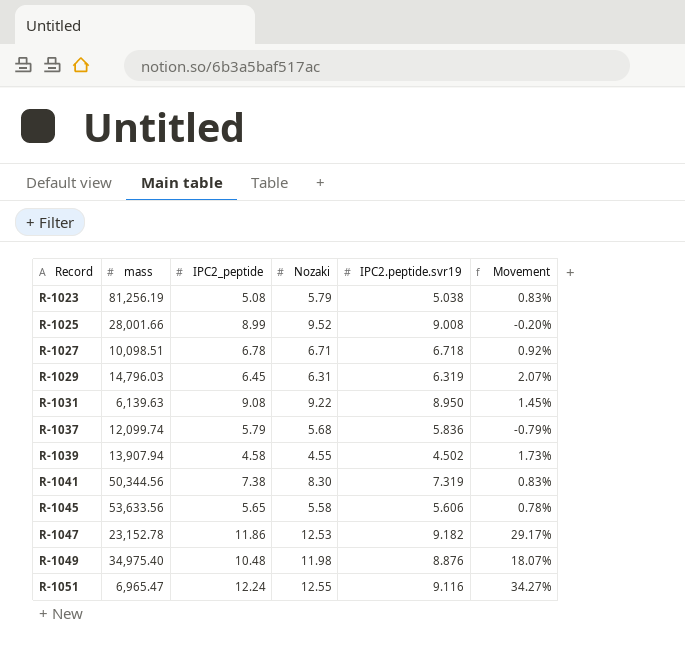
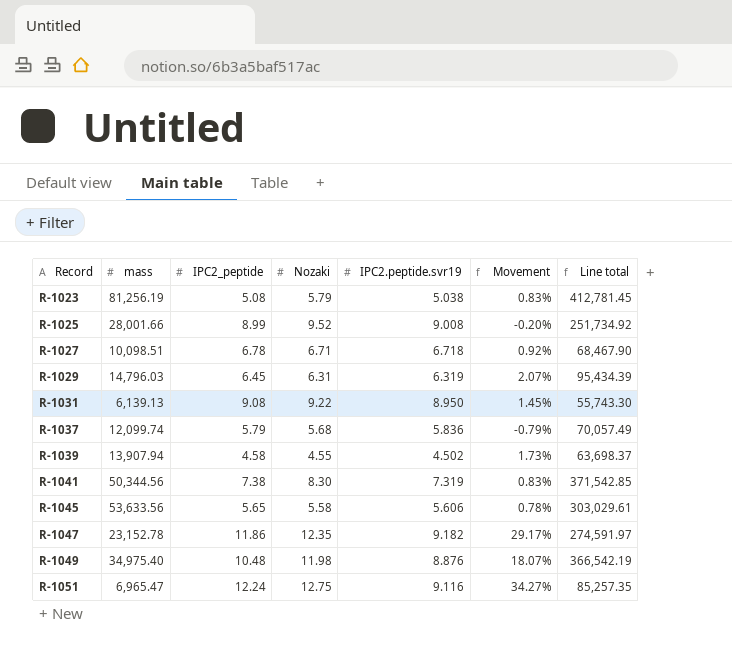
column Line total | formula: none -> [mass] * [IPC2_peptide]
R-1031 | mass: 6,139.63 -> 6,139.13
R-1047 | Nozaki: 12.53 -> 12.35
R-1051 | Nozaki: 12.55 -> 12.75

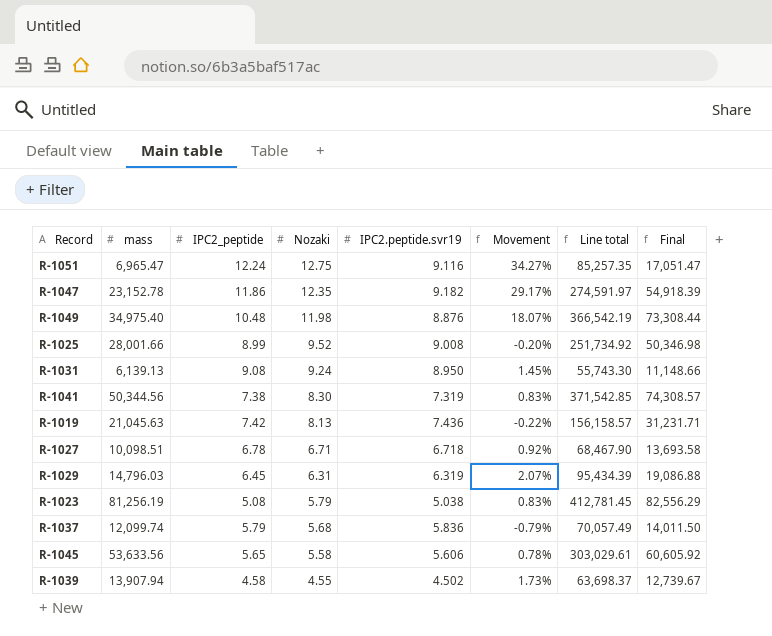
row order: Record ascending -> Nozaki descending
column Final | formula: none -> [Line total] * 0.2
R-1031 | Nozaki: 9.22 -> 9.24
row R-1019: none -> 21,045.63 | 7.42 | 8.13 | 7.436 | -0.22% | 156,158.57 | 31,231.71

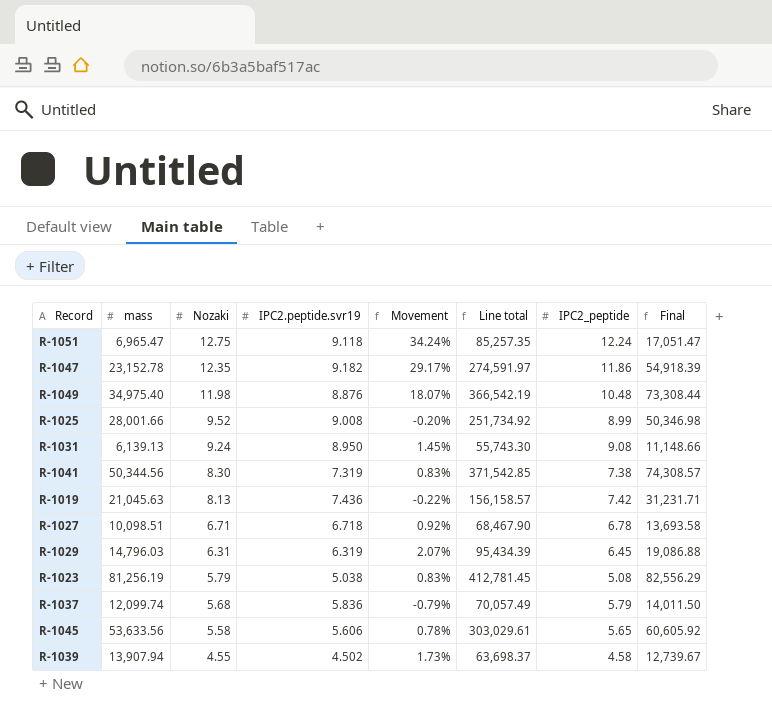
column IPC2_peptide | position: 3 -> 7
R-1051 | IPC2.peptide.svr19: 9.116 -> 9.118
R-1051 | Movement: 34.27% -> 34.24%

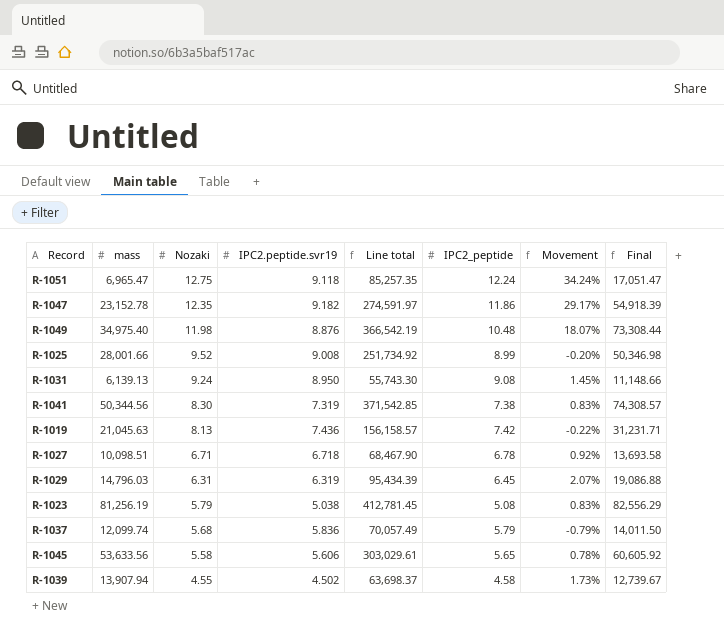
column Movement | position: 5 -> 7

